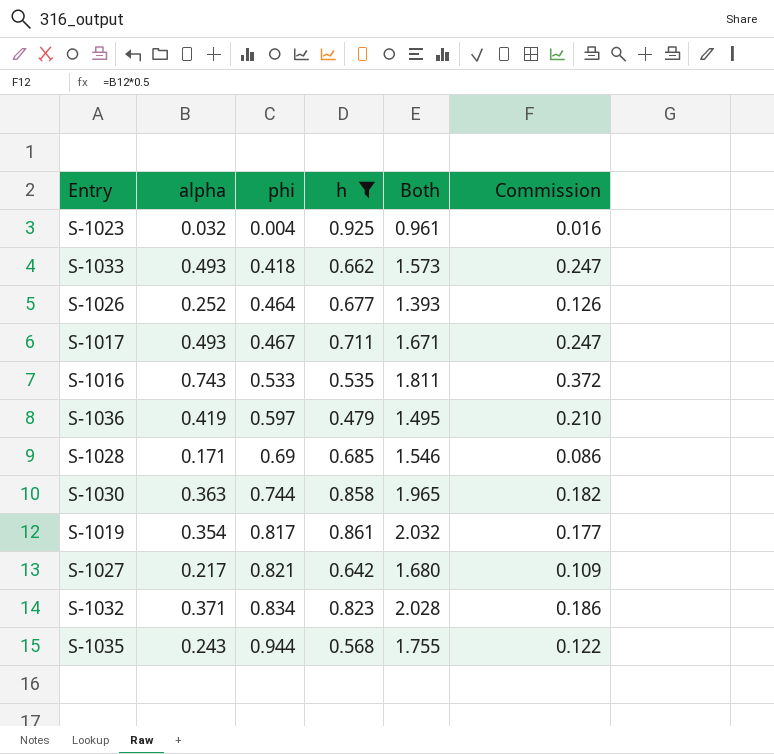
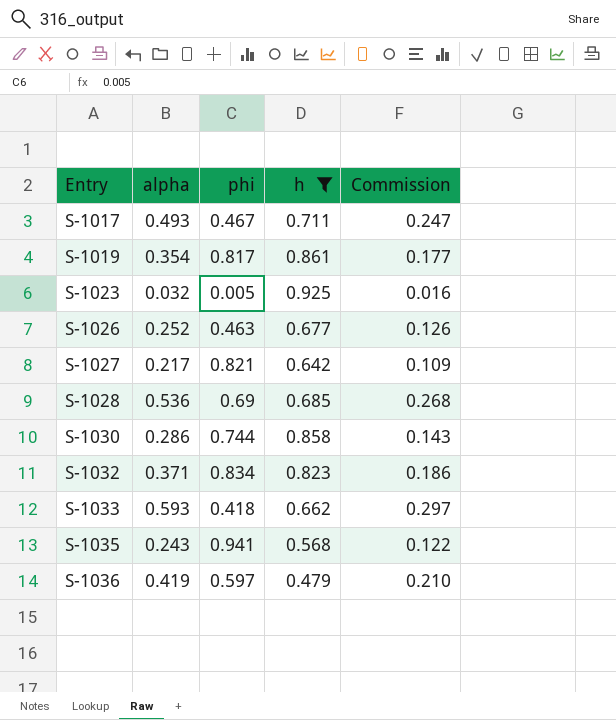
row order: phi ascending -> Entry ascending
column Both | formula: [alpha] + [phi] + [h] -> none
row S-1016: 0.743 | 0.533 | 0.535 | 1.811 | 0.372 -> none
S-1023 | phi: 0.004 -> 0.005
S-1026 | phi: 0.464 -> 0.463
S-1028 | alpha: 0.171 -> 0.536
S-1028 | Commission: 0.086 -> 0.268
S-1030 | alpha: 0.363 -> 0.286
S-1030 | Commission: 0.182 -> 0.143
S-1033 | alpha: 0.493 -> 0.593
S-1033 | Commission: 0.247 -> 0.297
S-1035 | phi: 0.944 -> 0.941

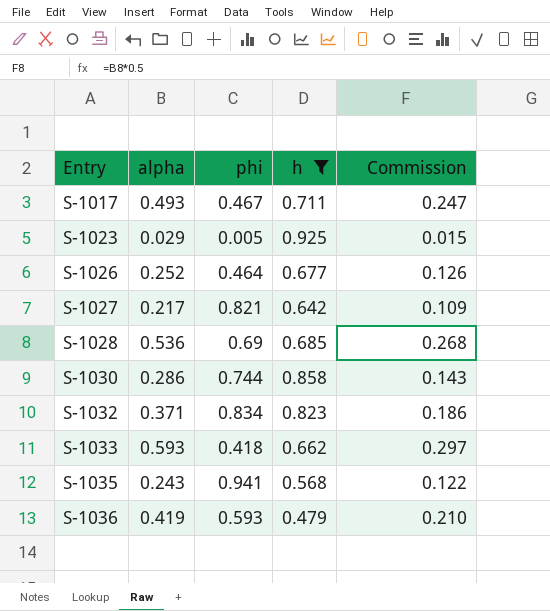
row S-1019: 0.354 | 0.817 | 0.861 | 0.177 -> none
S-1023 | alpha: 0.032 -> 0.029
S-1023 | Commission: 0.016 -> 0.015
S-1026 | phi: 0.463 -> 0.464
S-1036 | phi: 0.597 -> 0.593

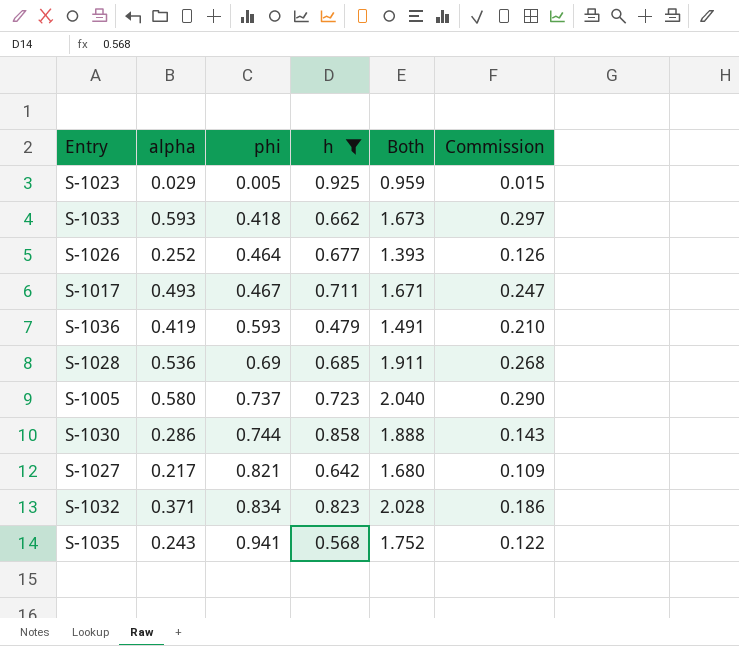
row order: Entry ascending -> phi ascending
column Both | formula: none -> [alpha] + [phi] + [h]
row S-1005: none -> 0.580 | 0.737 | 0.723 | 2.040 | 0.290

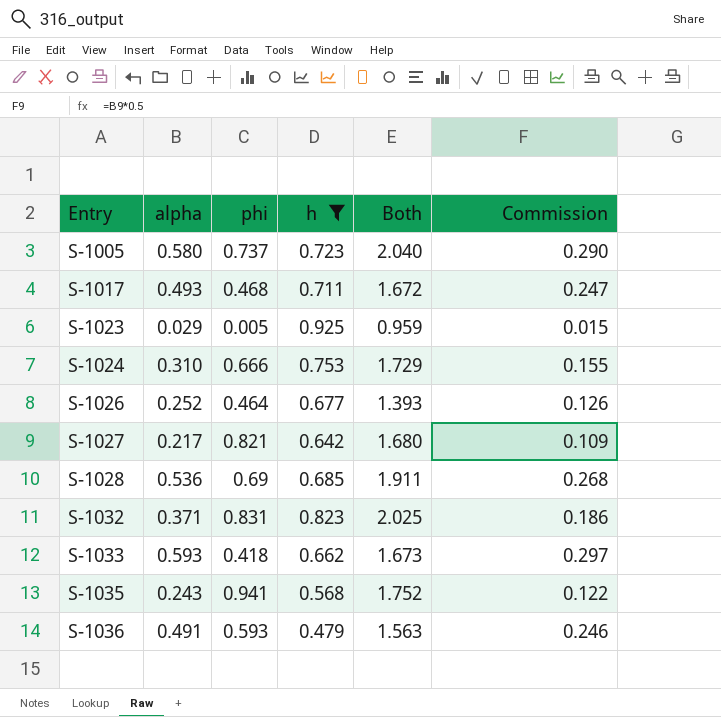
row order: phi ascending -> Entry ascending
row S-1030: 0.286 | 0.744 | 0.858 | 1.888 | 0.143 -> none
S-1017 | phi: 0.467 -> 0.468
S-1017 | Both: 1.671 -> 1.672
row S-1024: none -> 0.310 | 0.666 | 0.753 | 1.729 | 0.155
S-1032 | phi: 0.834 -> 0.831
S-1032 | Both: 2.028 -> 2.025
S-1036 | alpha: 0.419 -> 0.491
S-1036 | Both: 1.491 -> 1.563
S-1036 | Commission: 0.210 -> 0.246

